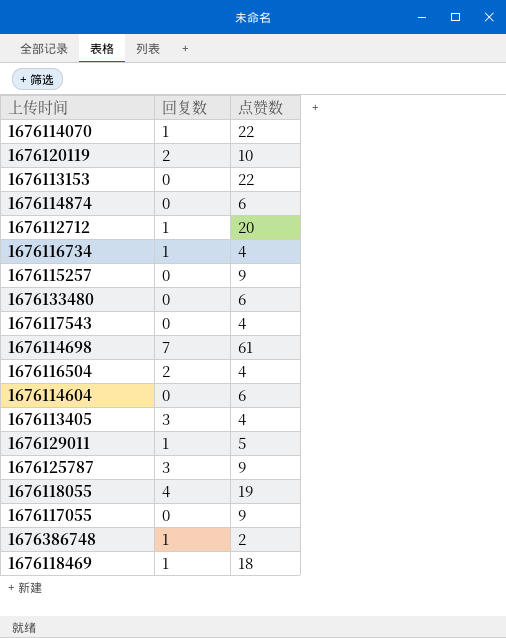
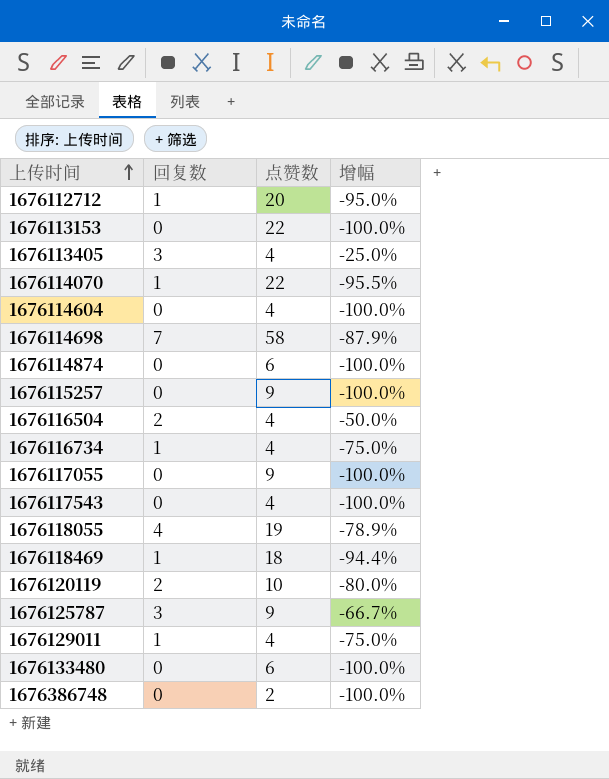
row order: none -> 上传时间 ascending
column 增幅 | formula: none -> ([回复数] - [点赞数]) / [点赞数]
1676114604 | 点赞数: 6 -> 4
1676114698 | 点赞数: 61 -> 58
1676129011 | 点赞数: 5 -> 4
1676386748 | 回复数: 1 -> 0

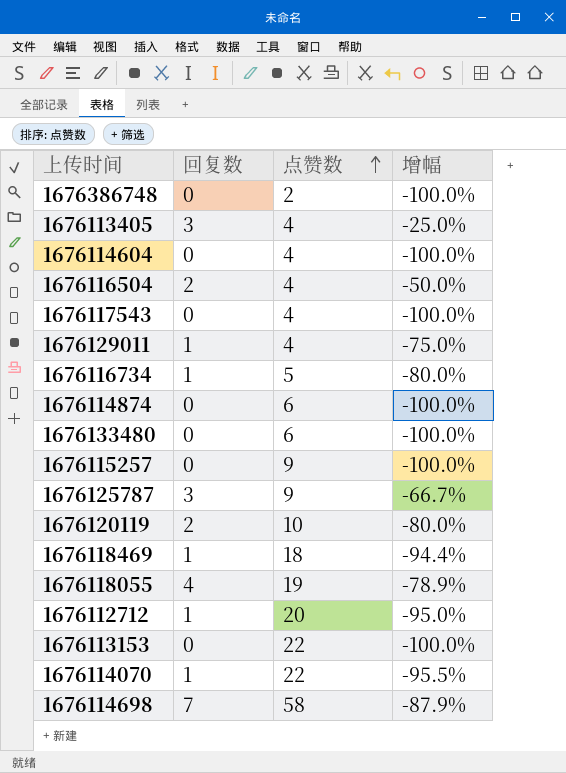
row order: 上传时间 ascending -> 点赞数 ascending
row 1676117055: 0 | 9 | -100.0% -> none
1676116734 | 点赞数: 4 -> 5
1676116734 | 增幅: -75.0% -> -80.0%

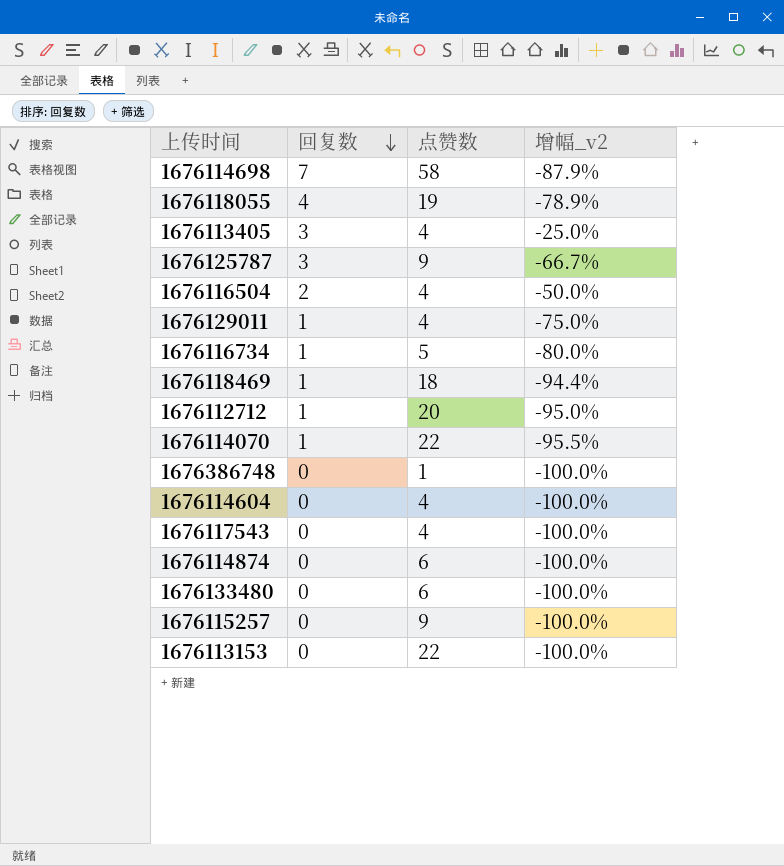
row order: 点赞数 ascending -> 回复数 descending
column name: 增幅 -> 增幅_v2
row 1676120119: 2 | 10 | -80.0% -> none
1676386748 | 点赞数: 2 -> 1

